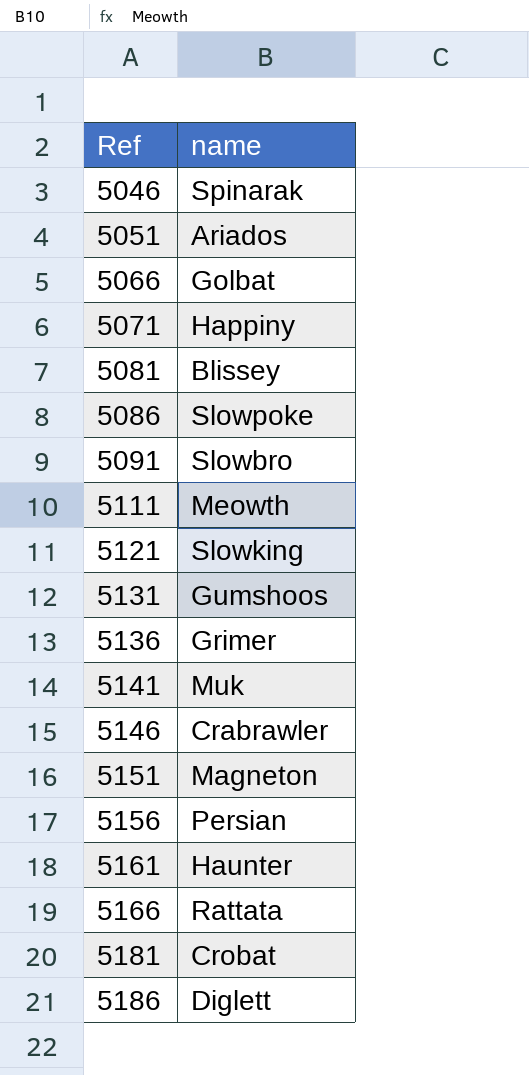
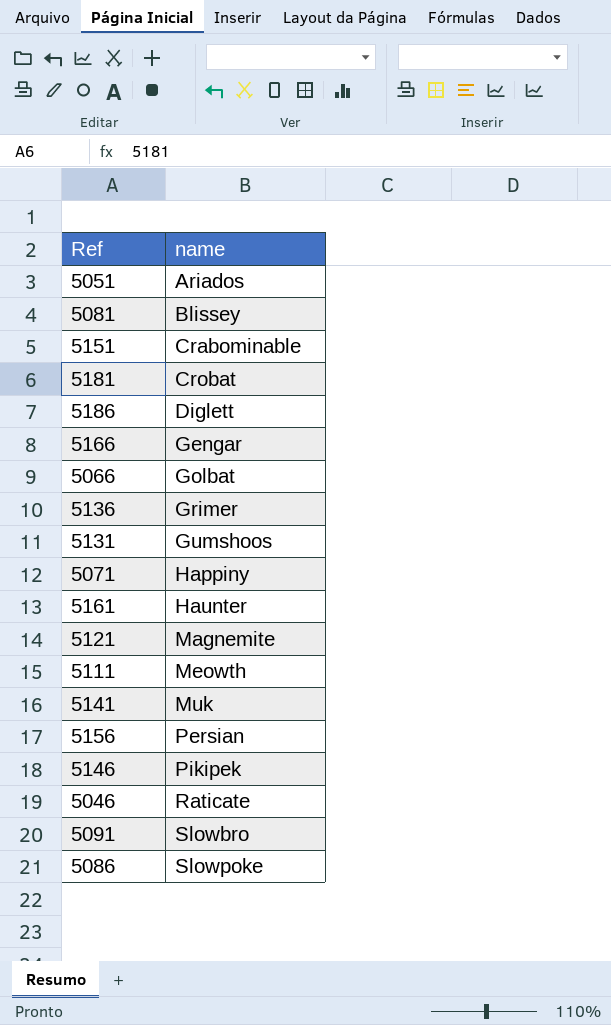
row order: Ref ascending -> name ascending
5151 | name: Magneton -> Crabominable
5166 | name: Rattata -> Gengar
5121 | name: Slowking -> Magnemite
5146 | name: Crabrawler -> Pikipek
5046 | name: Spinarak -> Raticate

